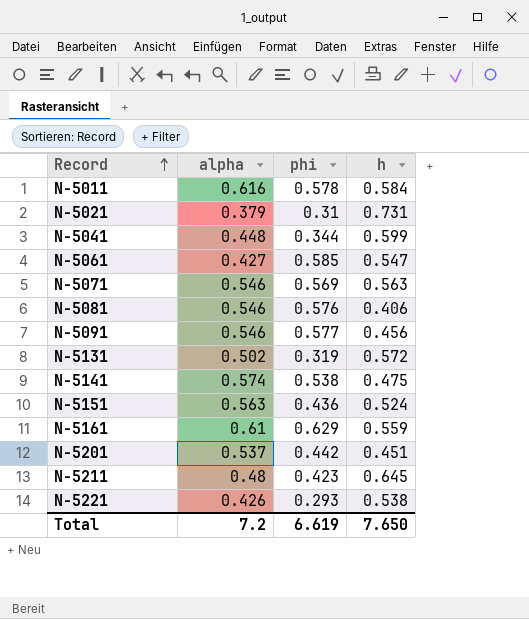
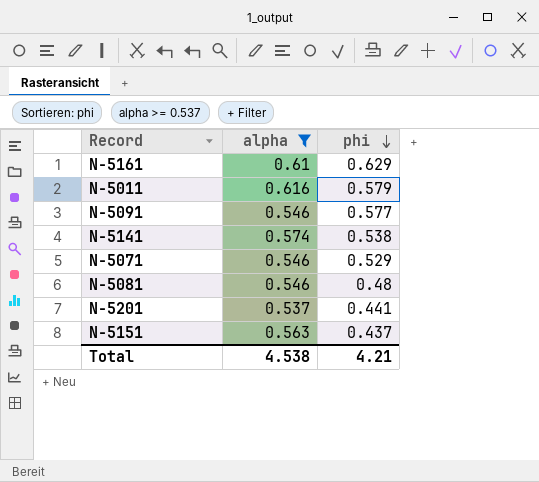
filter: none -> alpha >= 0.537
row order: Record ascending -> phi descending
column h | position: 4 -> none
N-5011 | phi: 0.578 -> 0.579
N-5071 | phi: 0.569 -> 0.529
N-5081 | phi: 0.576 -> 0.48
N-5201 | phi: 0.442 -> 0.441
N-5151 | phi: 0.436 -> 0.437
Total | alpha: 7.2 -> 4.538
Total | phi: 6.619 -> 4.21

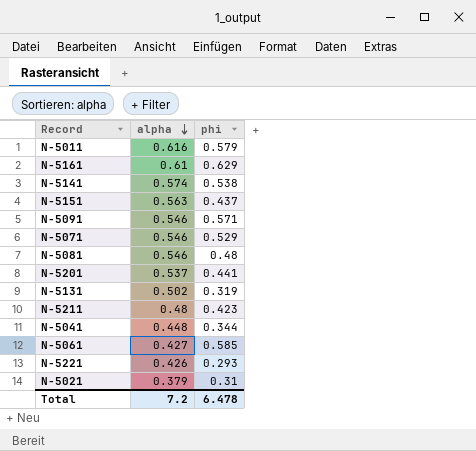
filter: alpha >= 0.537 -> none
row order: phi descending -> alpha descending
N-5091 | phi: 0.577 -> 0.571
Total | alpha: 4.538 -> 7.2
Total | phi: 4.21 -> 6.478

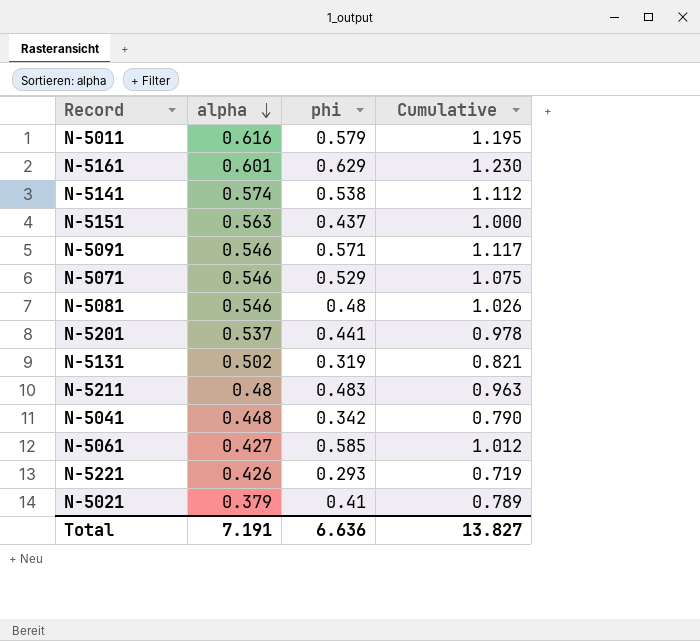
column Cumulative | formula: none -> [alpha] + [phi]
N-5161 | alpha: 0.61 -> 0.601
N-5211 | phi: 0.423 -> 0.483
N-5041 | phi: 0.344 -> 0.342
N-5021 | phi: 0.31 -> 0.41
Total | alpha: 7.2 -> 7.191
Total | phi: 6.478 -> 6.636

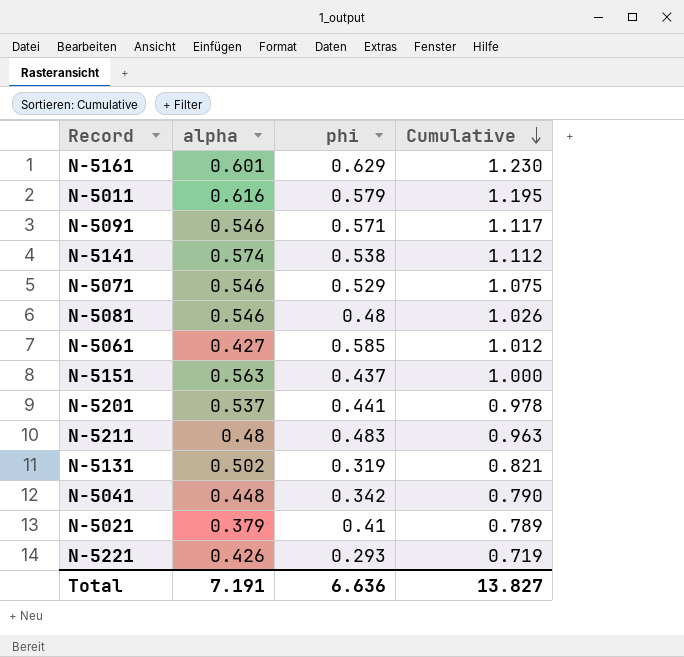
row order: alpha descending -> Cumulative descending

